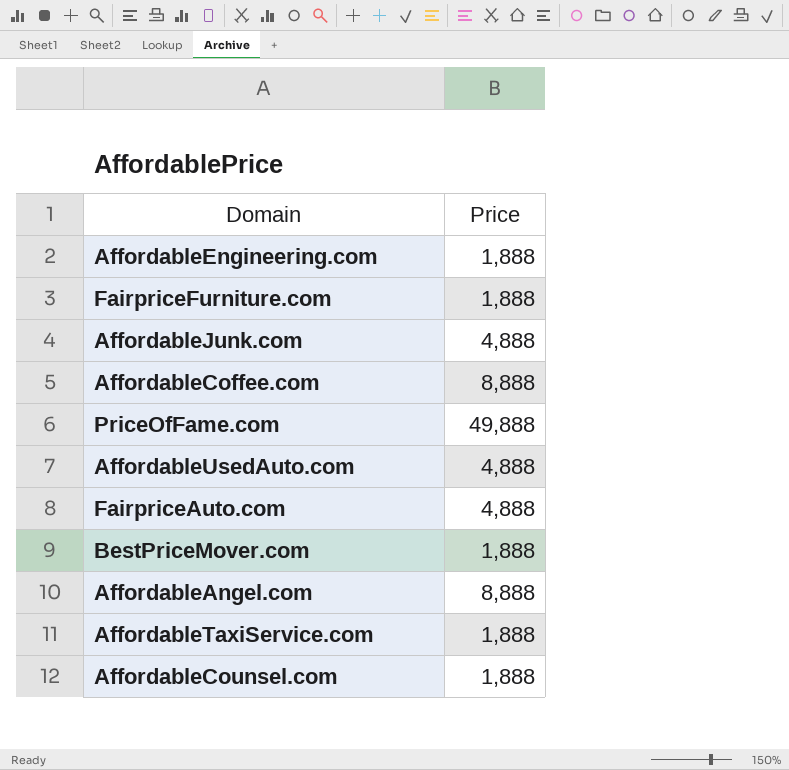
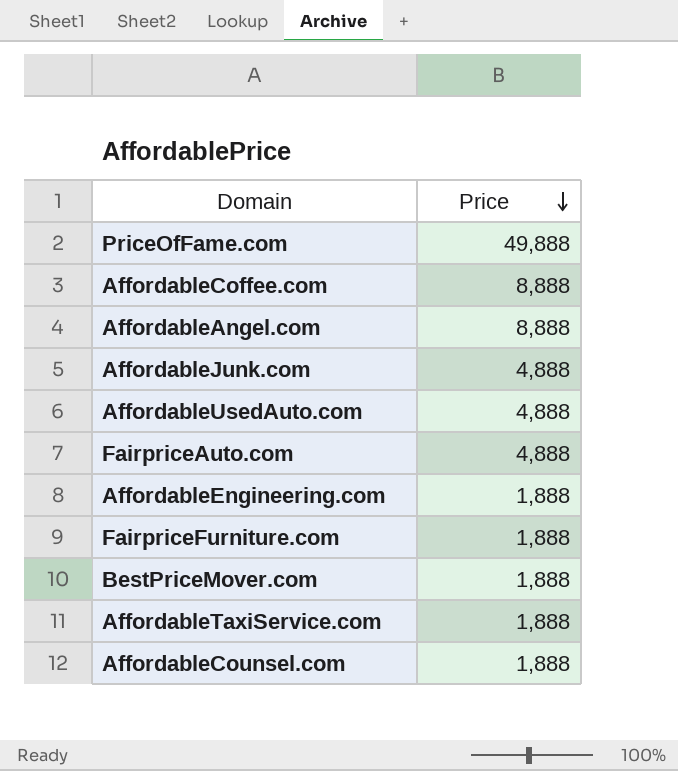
row order: none -> Price descending

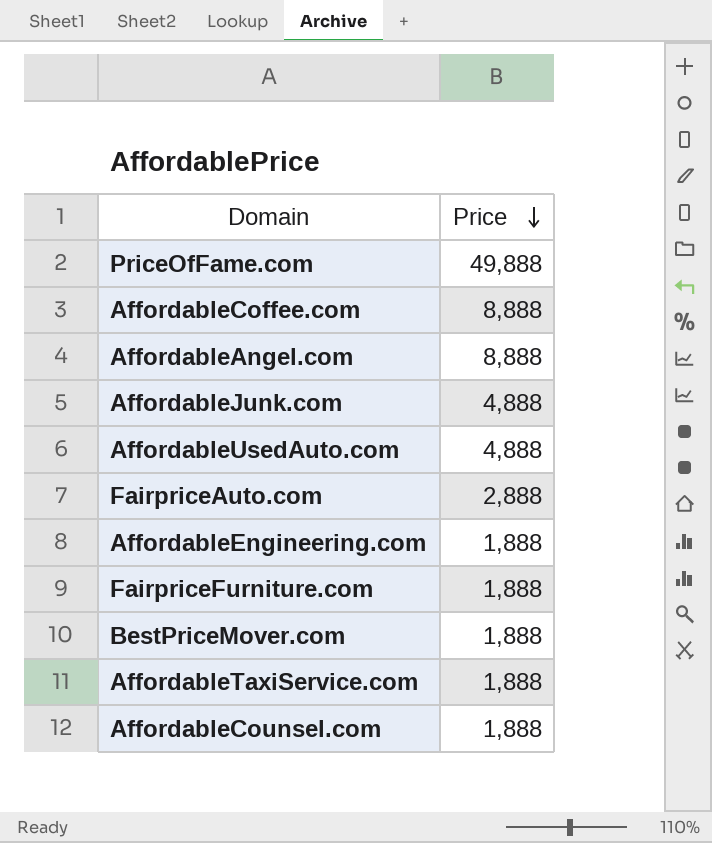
FairpriceAuto.com | Price: 4,888 -> 2,888

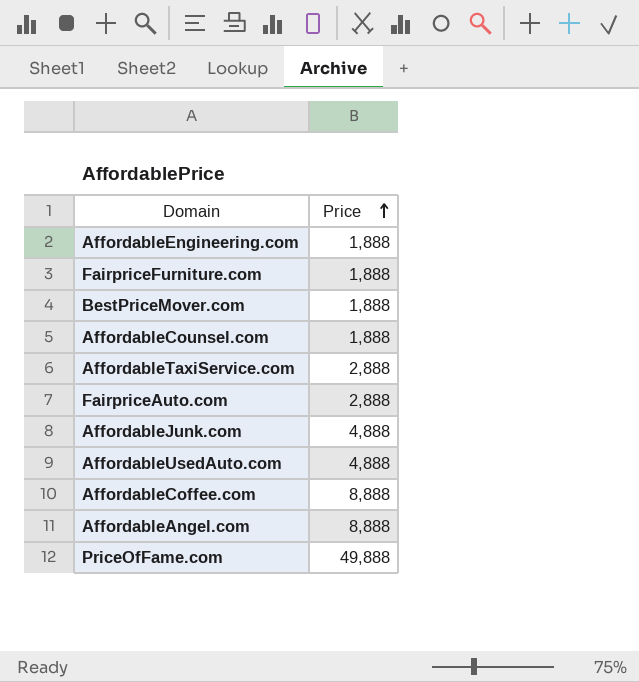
row order: Price descending -> Price ascending
AffordableTaxiService.com | Price: 1,888 -> 2,888

